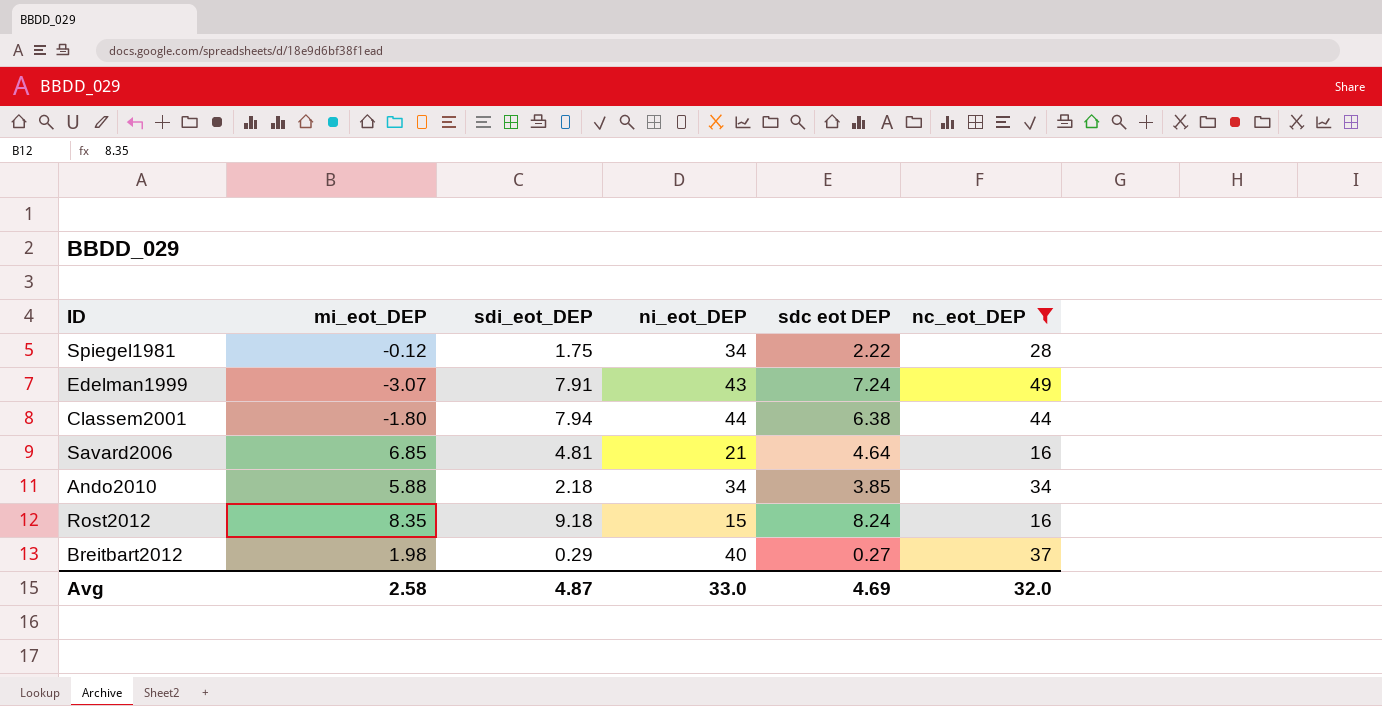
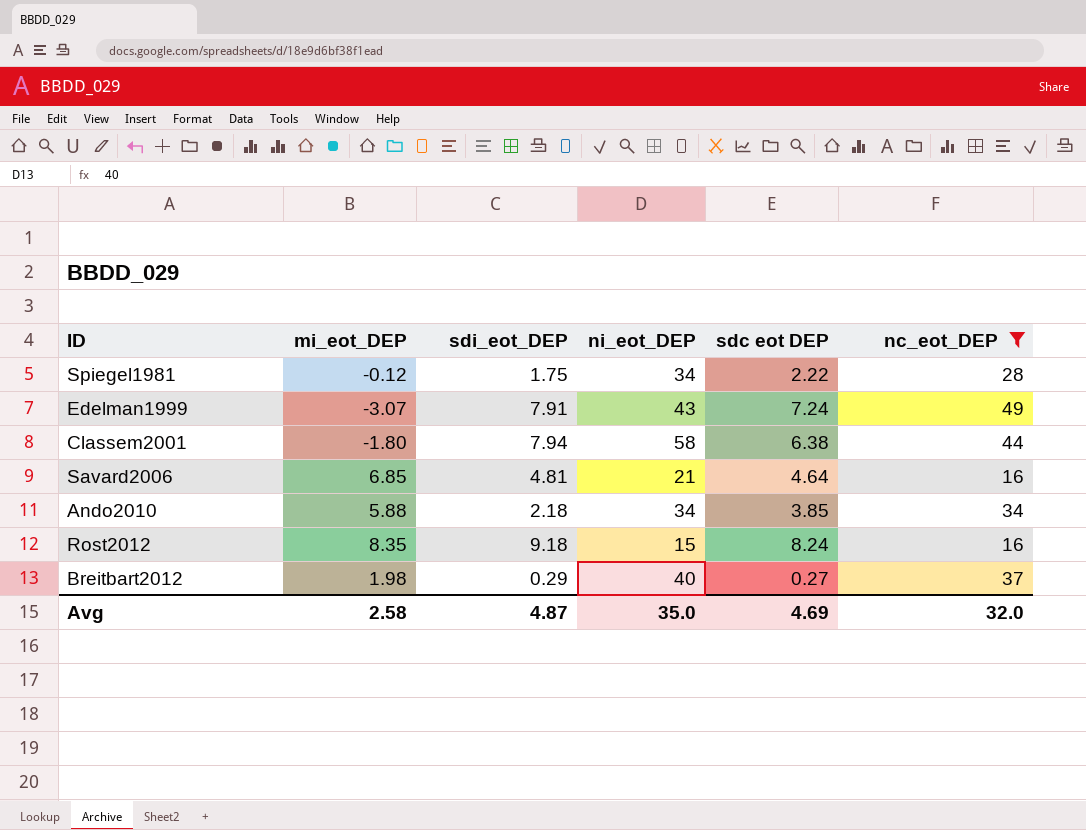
Classem2001 | ni_eot_DEP: 44 -> 58
Avg | ni_eot_DEP: 33.0 -> 35.0

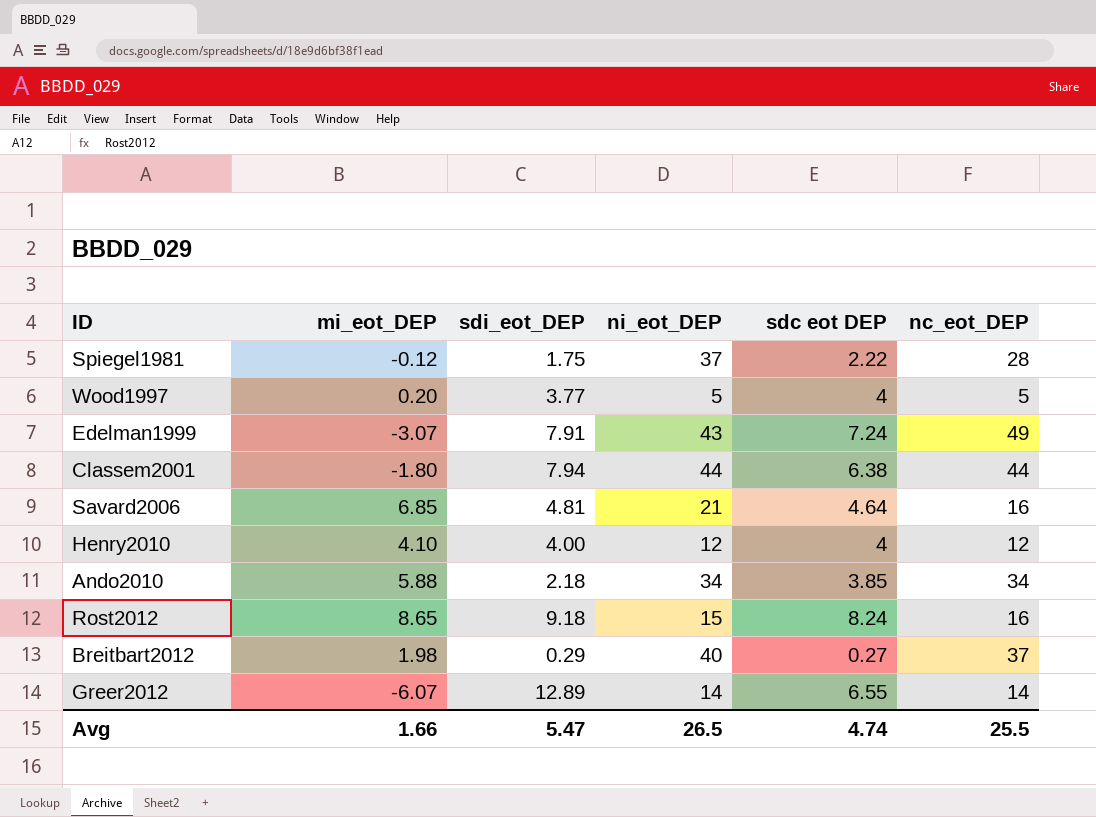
filter: nc_eot_DEP >= 16 -> none
Spiegel1981 | ni_eot_DEP: 34 -> 37
Classem2001 | ni_eot_DEP: 58 -> 44
Rost2012 | mi_eot_DEP: 8.35 -> 8.65
Avg | mi_eot_DEP: 2.58 -> 1.66
Avg | sdi_eot_DEP: 4.87 -> 5.47
Avg | ni_eot_DEP: 35.0 -> 26.5
Avg | sdc eot DEP: 4.69 -> 4.74
Avg | nc_eot_DEP: 32.0 -> 25.5

